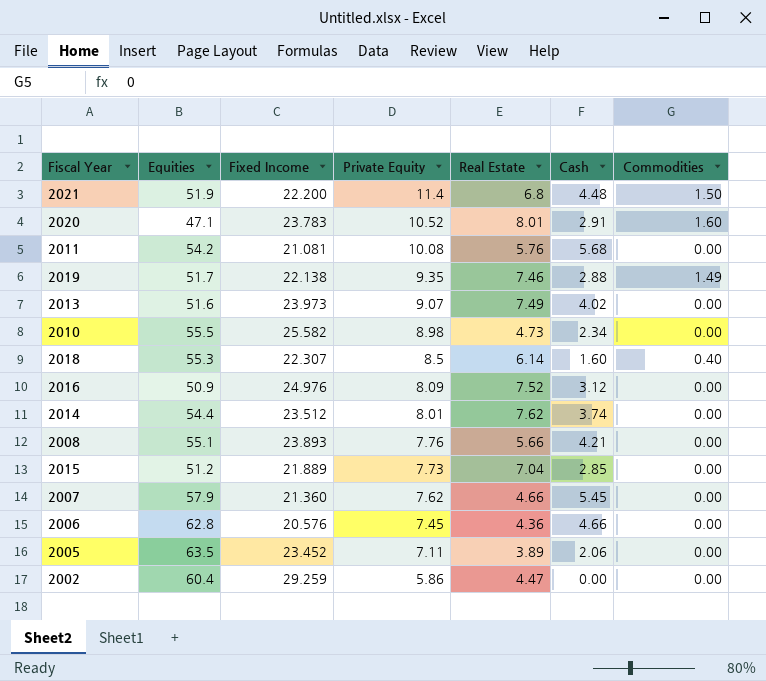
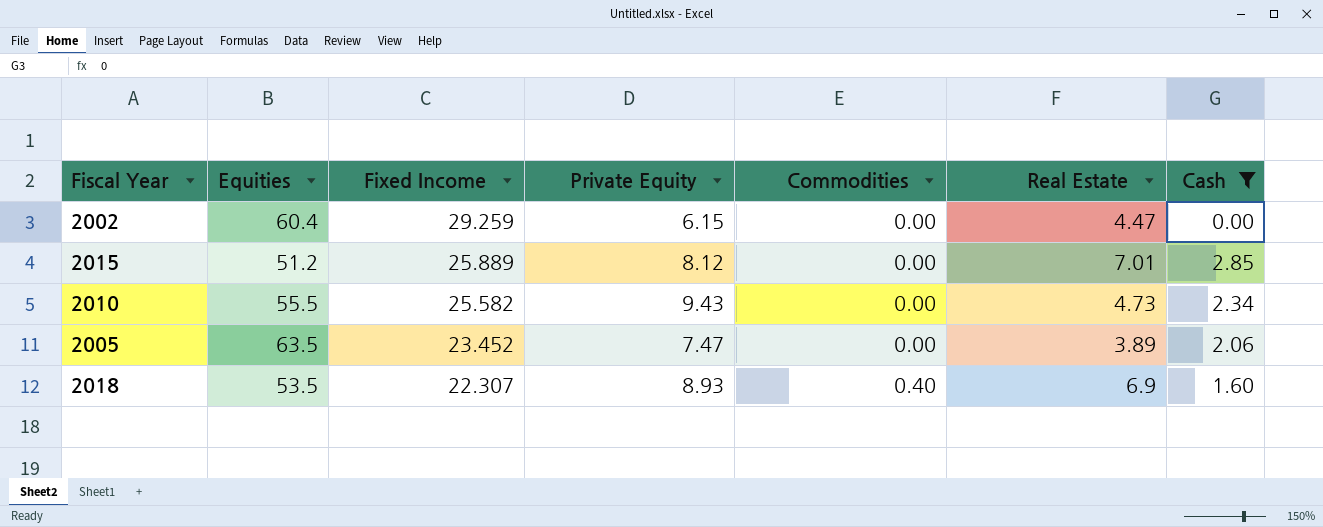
filter: none -> Cash <= 2.85
row order: Private Equity descending -> Fixed Income descending
column Commodities | position: 7 -> 5
2002 | Private Equity: 5.86 -> 6.15
2015 | Fixed Income: 21.889 -> 25.889
2015 | Private Equity: 7.73 -> 8.12
2015 | Real Estate: 7.04 -> 7.01
2010 | Private Equity: 8.98 -> 9.43
2005 | Private Equity: 7.11 -> 7.47
2018 | Equities: 55.3 -> 53.5
2018 | Private Equity: 8.5 -> 8.93
2018 | Real Estate: 6.14 -> 6.9

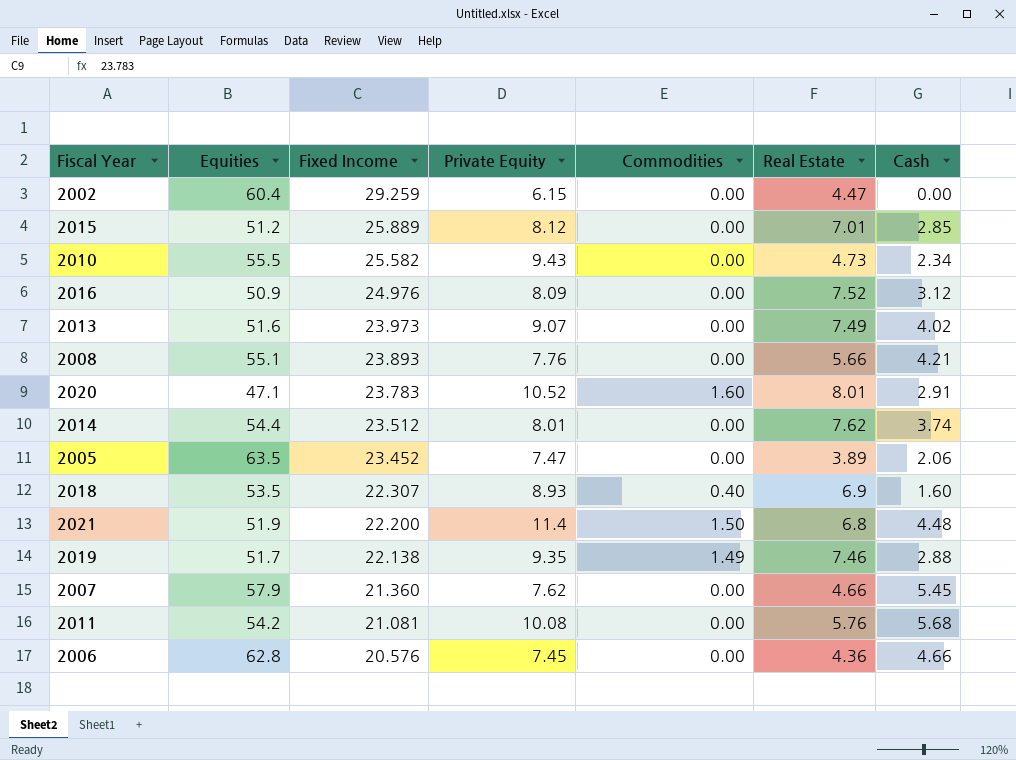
filter: Cash <= 2.85 -> none

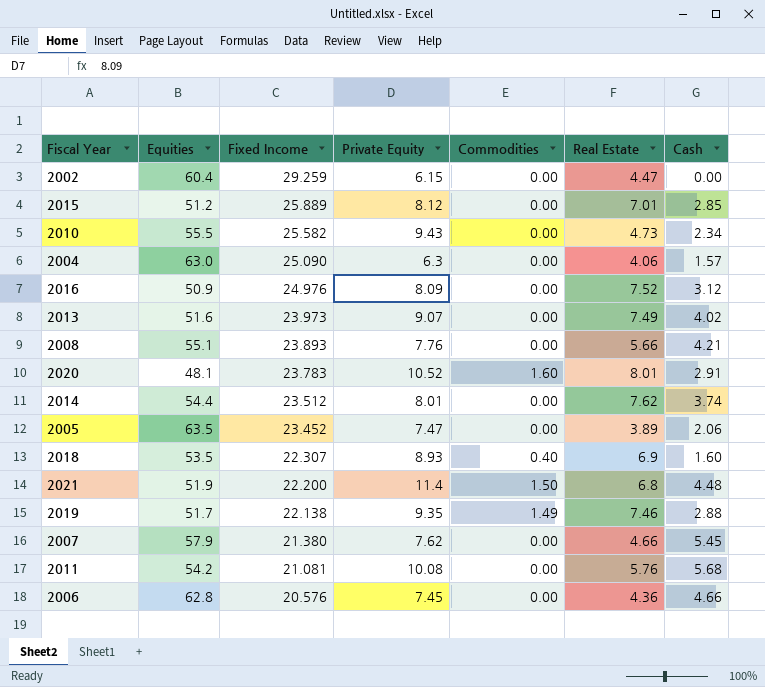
row 2004: none -> 63.0 | 25.090 | 6.3 | 0.00 | 4.06 | 1.57
2020 | Equities: 47.1 -> 48.1
2007 | Fixed Income: 21.360 -> 21.380

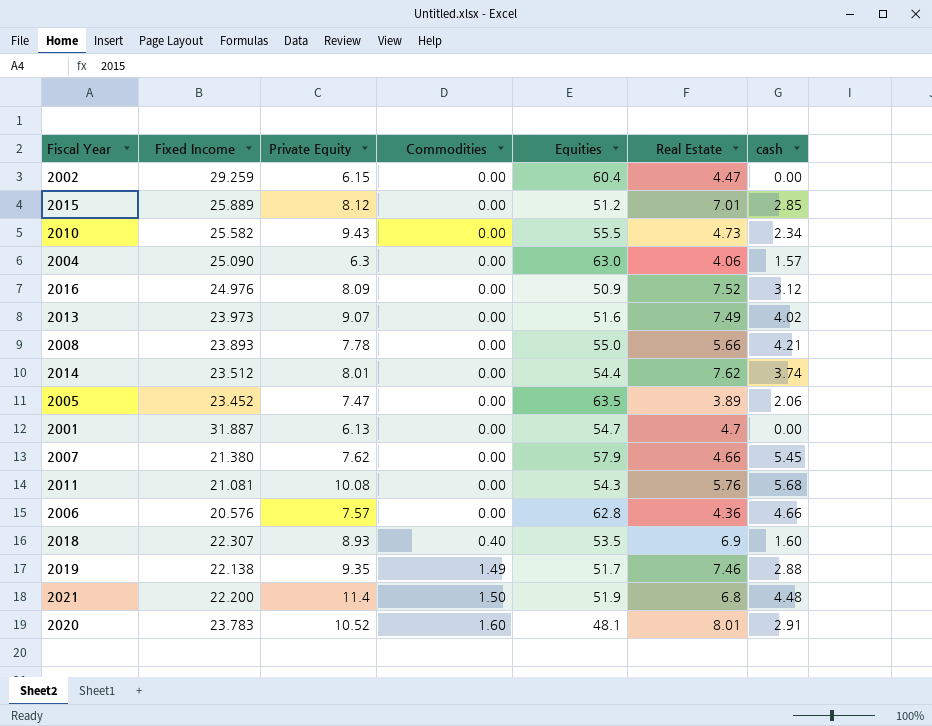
row order: Fixed Income descending -> Commodities ascending
column Equities | position: 2 -> 5
column name: Cash -> cash
2008 | Private Equity: 7.76 -> 7.78
2008 | Equities: 55.1 -> 55.0
row 2001: none -> 31.887 | 6.13 | 0.00 | 54.7 | 4.7 | 0.00
2011 | Equities: 54.2 -> 54.3
2006 | Private Equity: 7.45 -> 7.57

